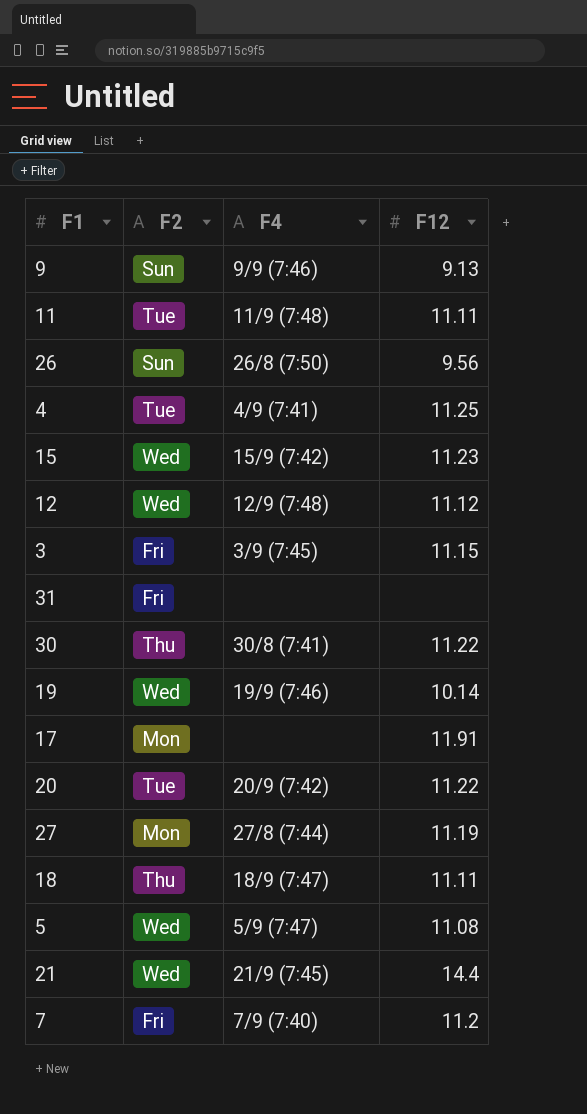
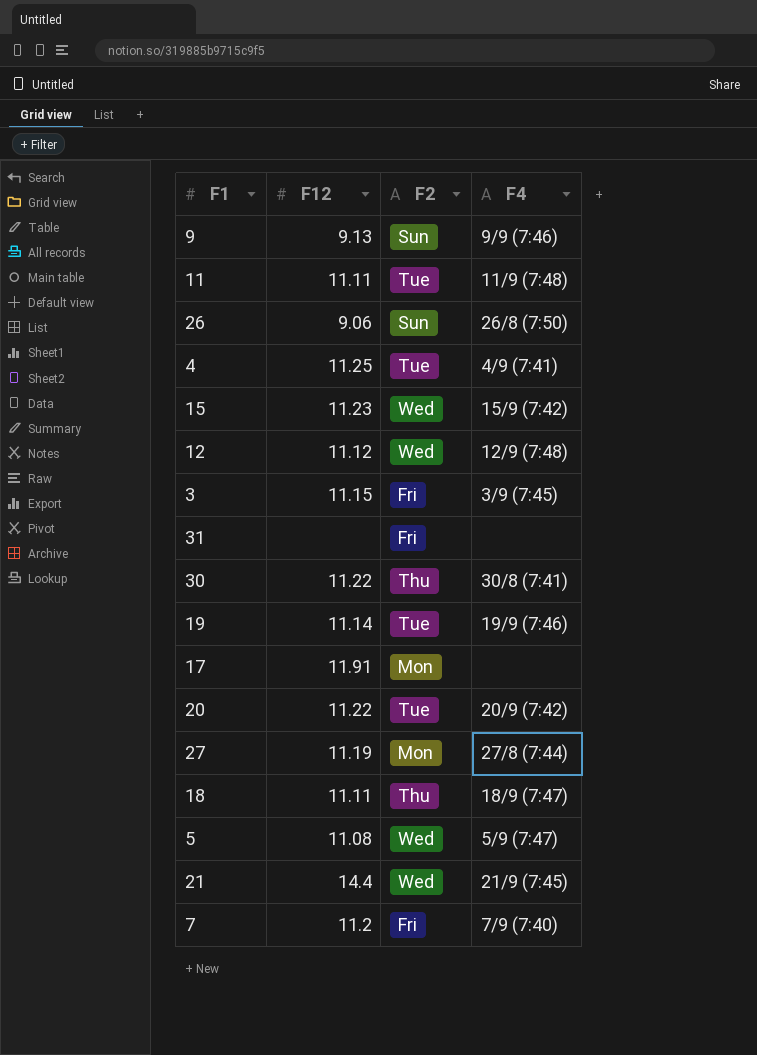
column F12 | position: 4 -> 2
26 | F12: 9.56 -> 9.06
19 | F12: 10.14 -> 11.14
19 | F2: Wed -> Tue

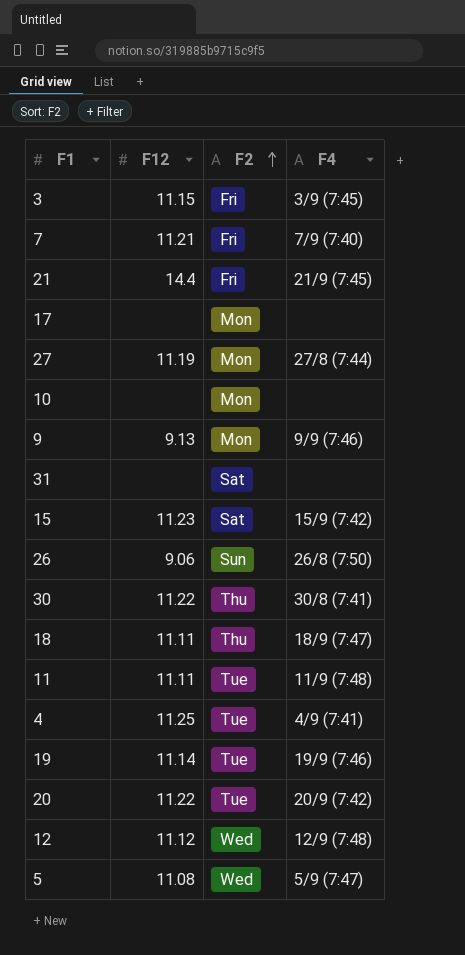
row order: none -> F2 ascending
7 | F12: 11.2 -> 11.21
21 | F2: Wed -> Fri
17 | F12: 11.91 -> none
row 10: none -> none | Mon | none
9 | F2: Sun -> Mon
31 | F2: Fri -> Sat
15 | F2: Wed -> Sat

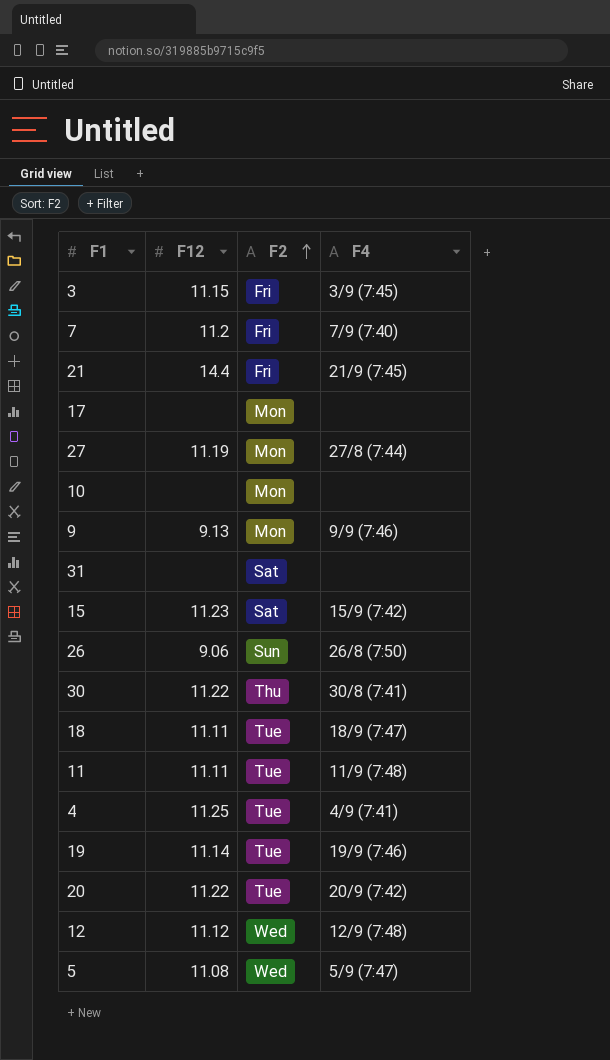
7 | F12: 11.21 -> 11.2
18 | F2: Thu -> Tue

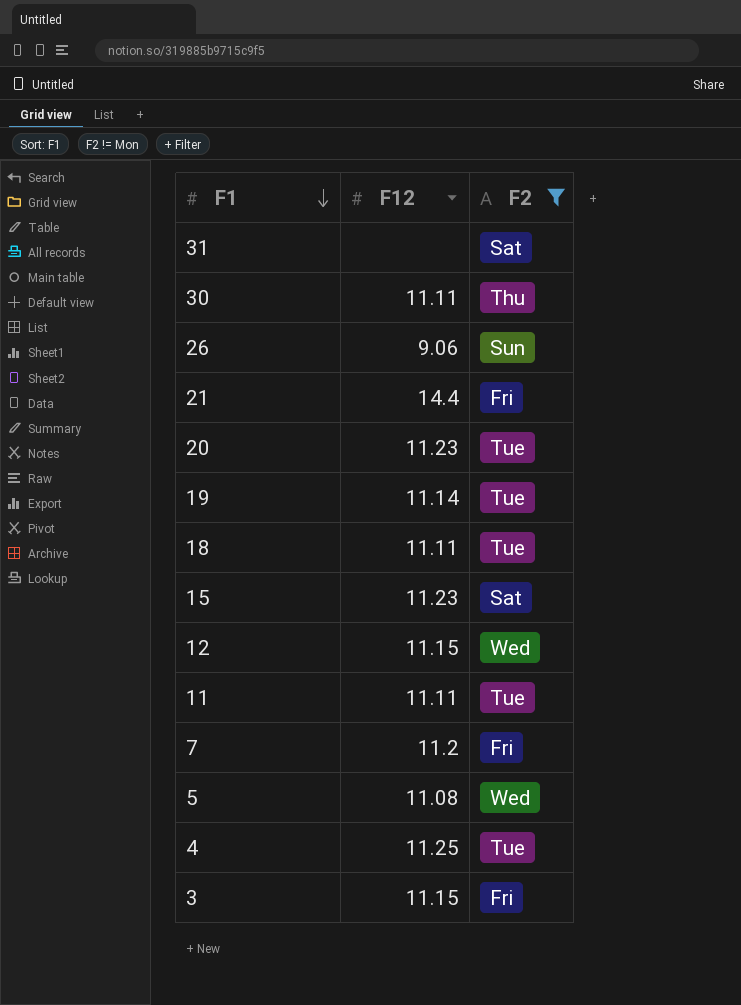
filter: none -> F2 != Mon
row order: F2 ascending -> F1 descending
column F4 | position: 4 -> none
30 | F12: 11.22 -> 11.11
20 | F12: 11.22 -> 11.23
12 | F12: 11.12 -> 11.15

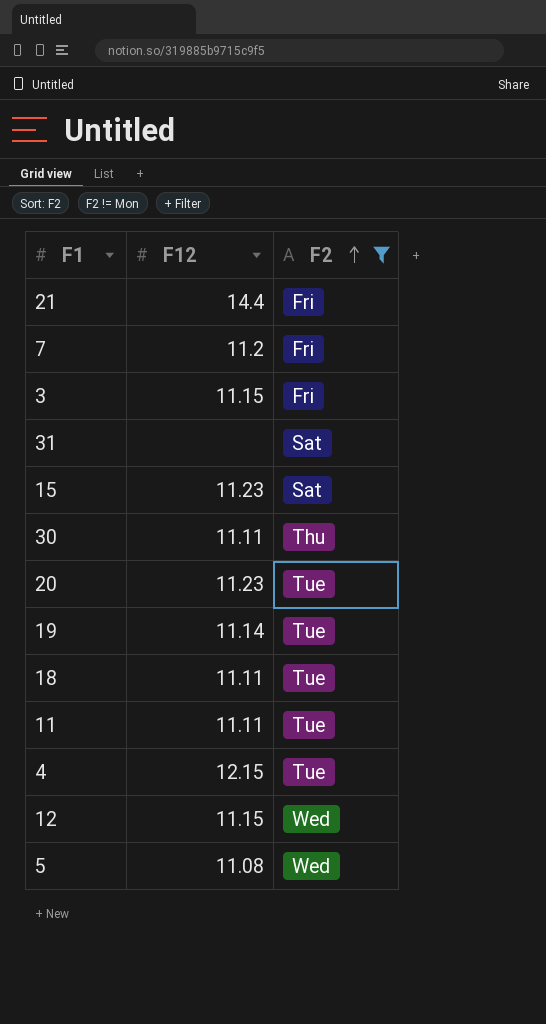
row order: F1 descending -> F2 ascending
row 26: 9.06 | Sun -> none
4 | F12: 11.25 -> 12.15

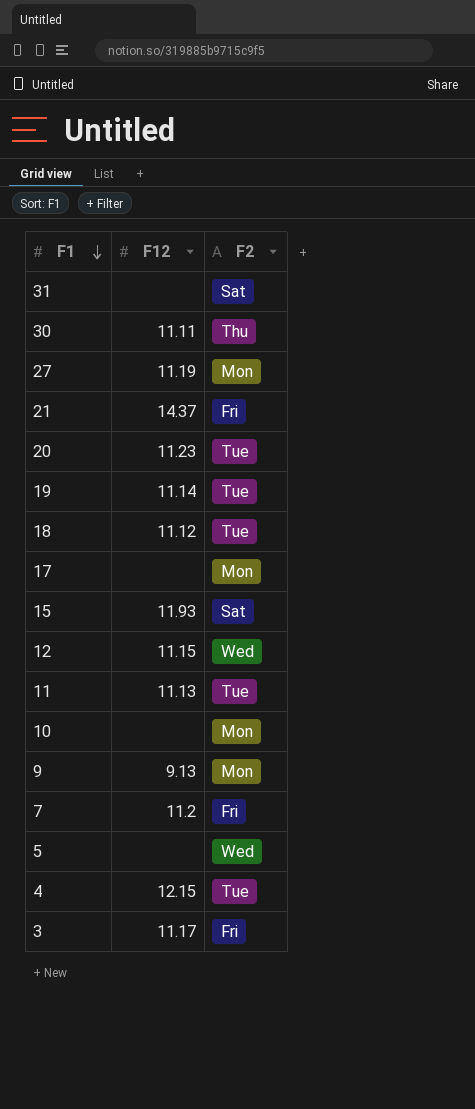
filter: F2 != Mon -> none
row order: F2 ascending -> F1 descending
21 | F12: 14.4 -> 14.37
18 | F12: 11.11 -> 11.12
15 | F12: 11.23 -> 11.93
11 | F12: 11.11 -> 11.13
5 | F12: 11.08 -> none
3 | F12: 11.15 -> 11.17

